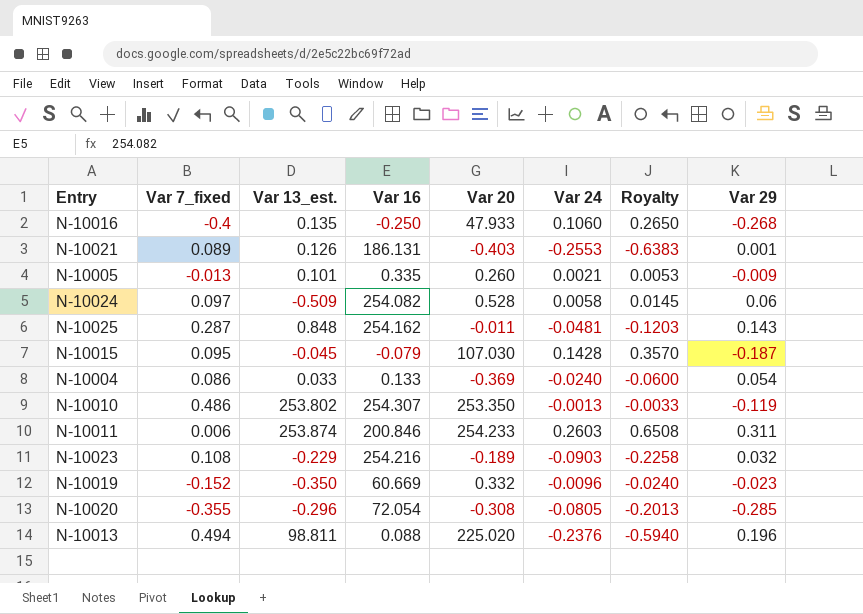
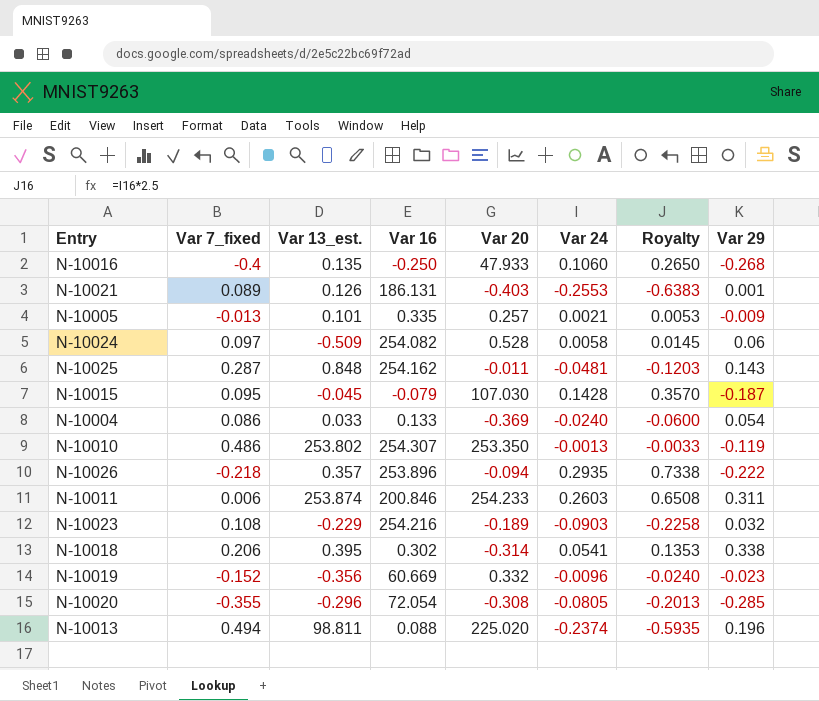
N-10005 | Var 20: 0.260 -> 0.257
row N-10026: none -> -0.218 | 0.357 | 253.896 | -0.094 | 0.2935 | 0.7338 | -0.222
row N-10018: none -> 0.206 | 0.395 | 0.302 | -0.314 | 0.0541 | 0.1353 | 0.338
N-10019 | Var 13_est.: -0.350 -> -0.356
N-10013 | Var 24: -0.2376 -> -0.2374
N-10013 | Royalty: -0.5940 -> -0.5935

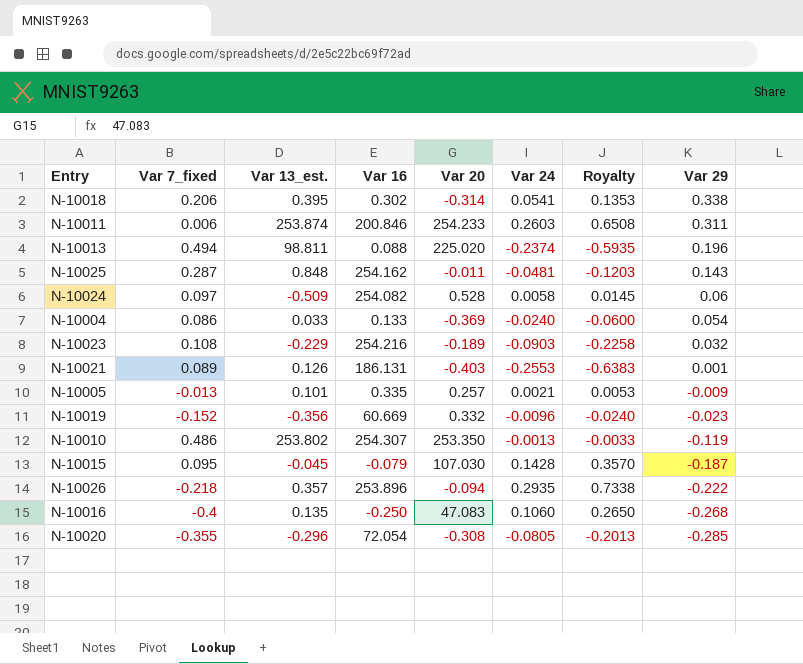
row order: none -> Var 29 descending
N-10016 | Var 20: 47.933 -> 47.083

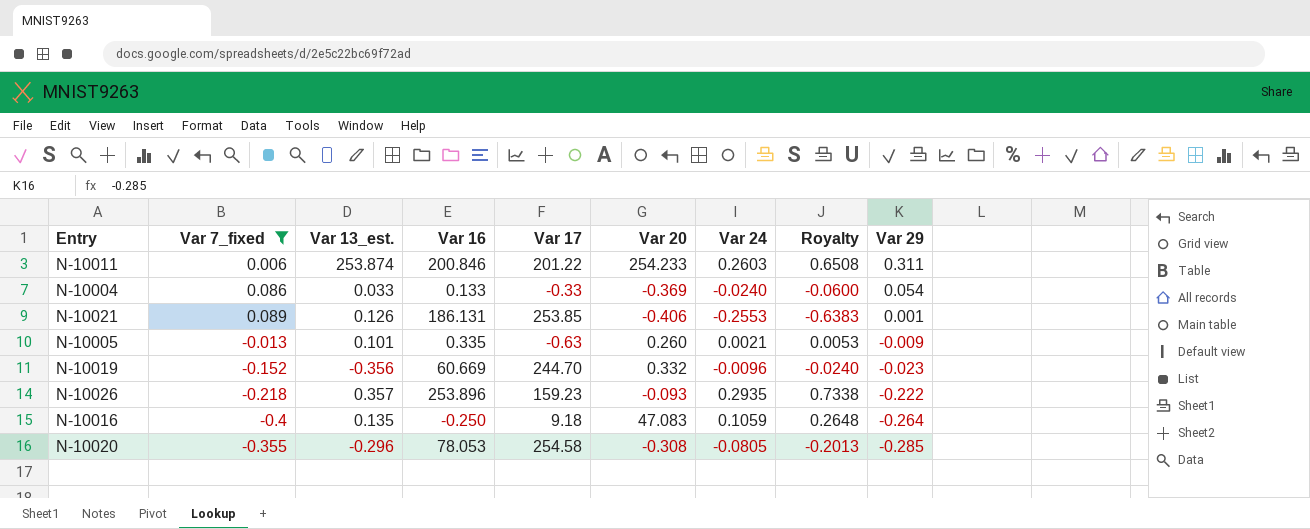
filter: none -> Var 7_fixed <= 0.089
column Var 17 | position: none -> 5
N-10021 | Var 20: -0.403 -> -0.406
N-10005 | Var 20: 0.257 -> 0.260
N-10026 | Var 20: -0.094 -> -0.093
N-10016 | Var 24: 0.1060 -> 0.1059
N-10016 | Royalty: 0.2650 -> 0.2648
N-10016 | Var 29: -0.268 -> -0.264
N-10020 | Var 16: 72.054 -> 78.053

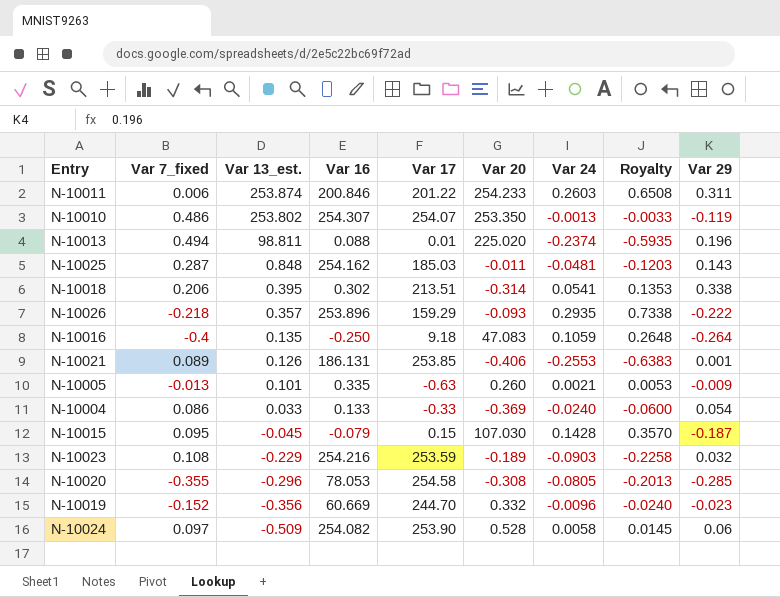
filter: Var 7_fixed <= 0.089 -> none
row order: Var 29 descending -> Var 13_est. descending
N-10026 | Var 17: 159.23 -> 159.29

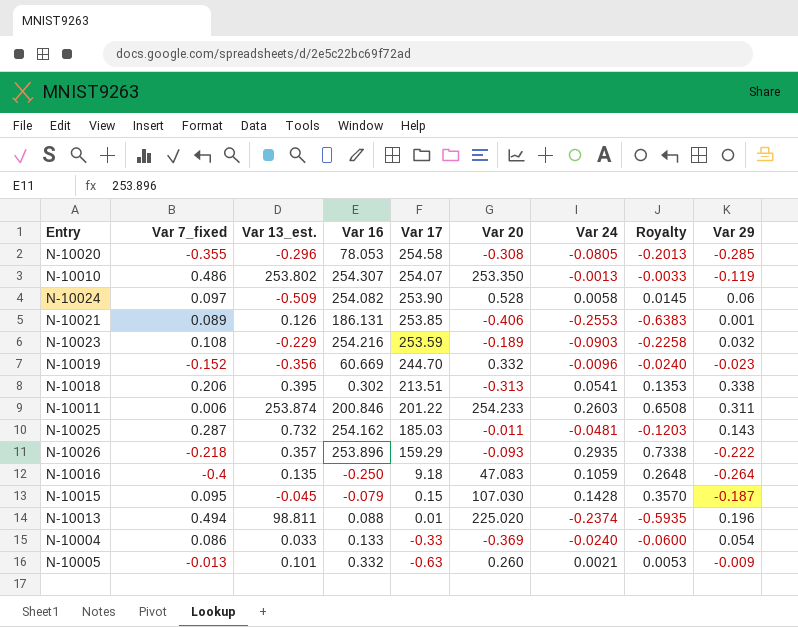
row order: Var 13_est. descending -> Var 17 descending
N-10018 | Var 20: -0.314 -> -0.313
N-10025 | Var 13_est.: 0.848 -> 0.732
N-10005 | Var 16: 0.335 -> 0.332

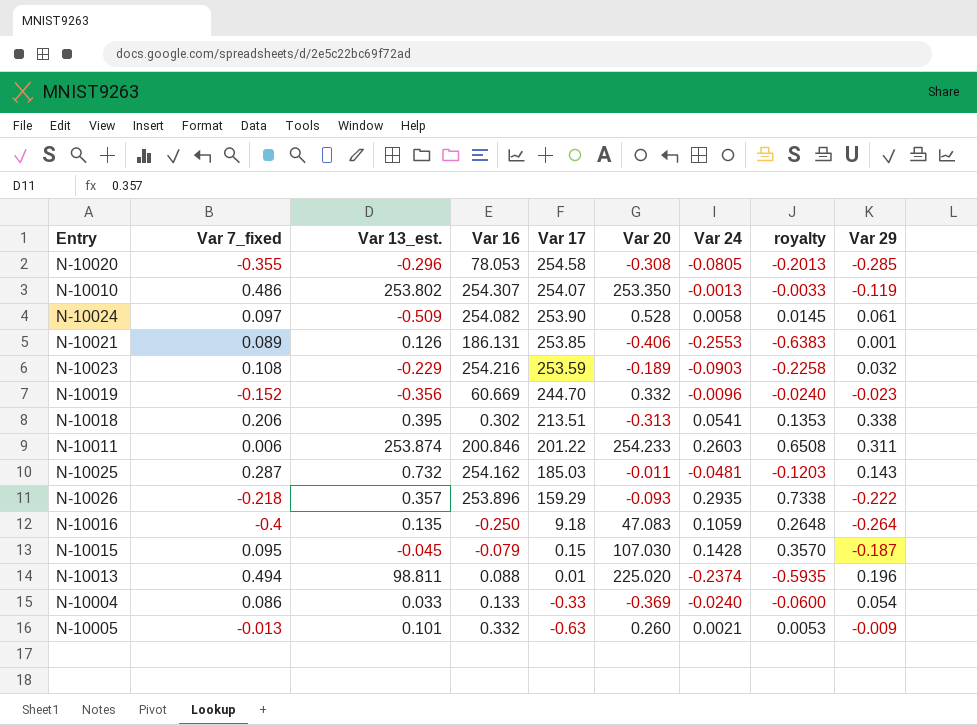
column name: Royalty -> royalty
N-10024 | Var 29: 0.06 -> 0.061

